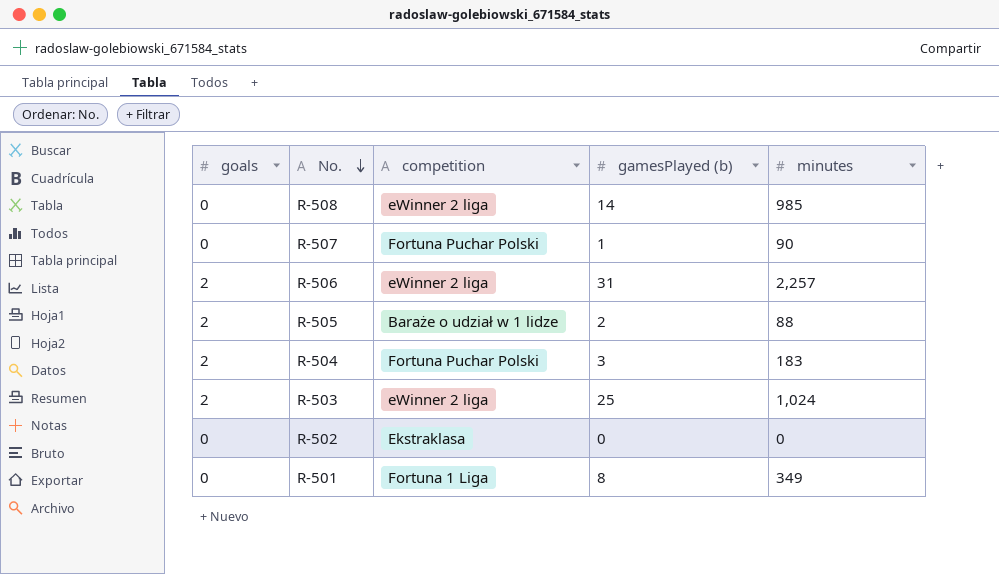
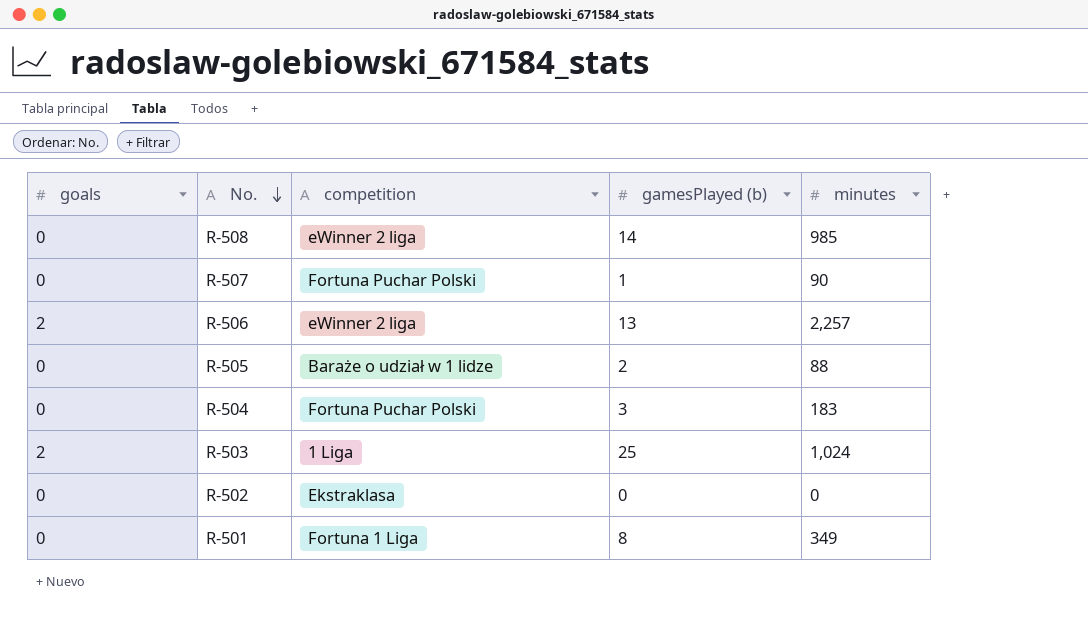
R-506 | gamesPlayed (b): 31 -> 13
R-505 | goals: 2 -> 0
R-504 | goals: 2 -> 0
R-503 | competition: eWinner 2 liga -> 1 Liga

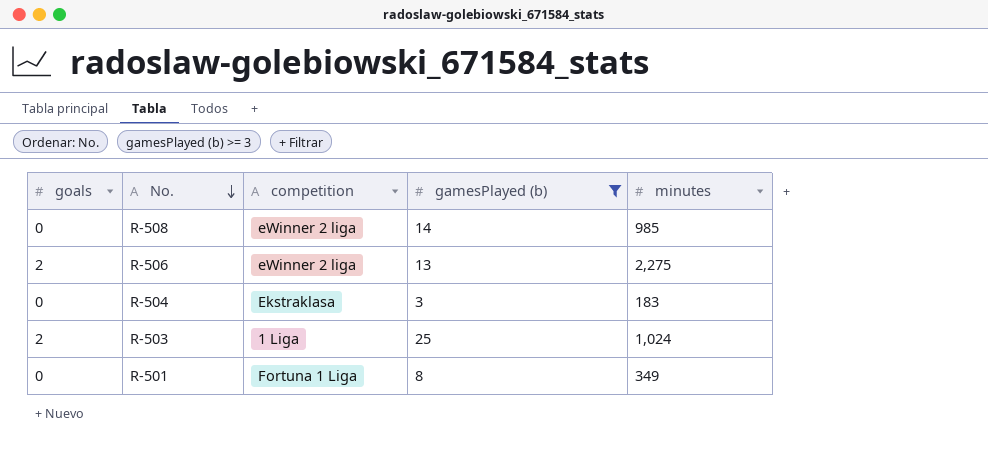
filter: none -> gamesPlayed (b) >= 3
R-506 | minutes: 2,257 -> 2,275
R-504 | competition: Fortuna Puchar Polski -> Ekstraklasa

